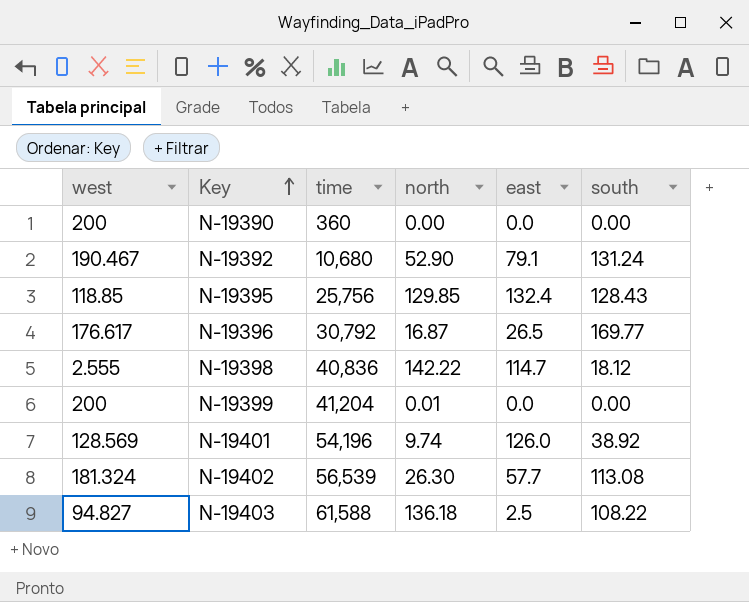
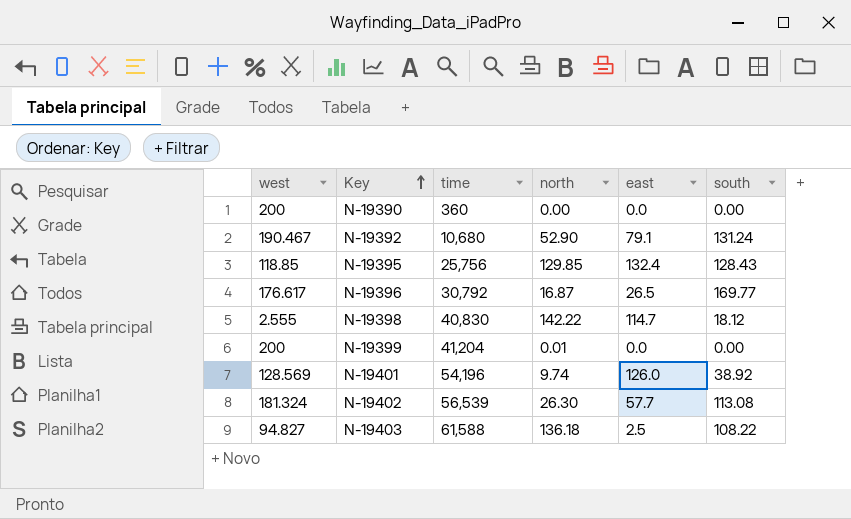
N-19398 | time: 40,836 -> 40,830

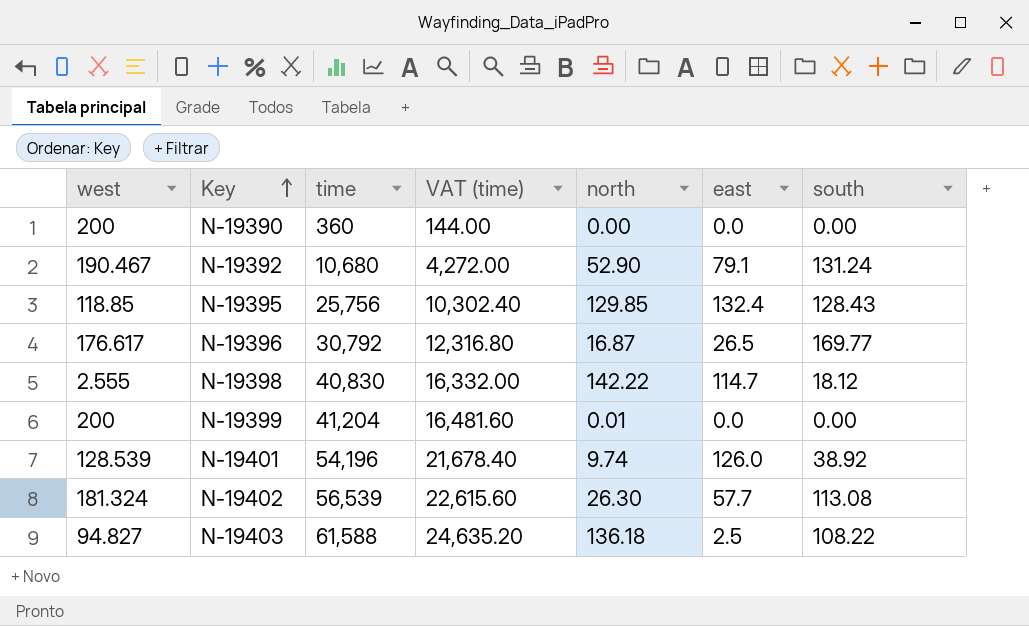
column VAT (time) | formula: none -> [time] * 0.4
N-19401 | west: 128.569 -> 128.539

